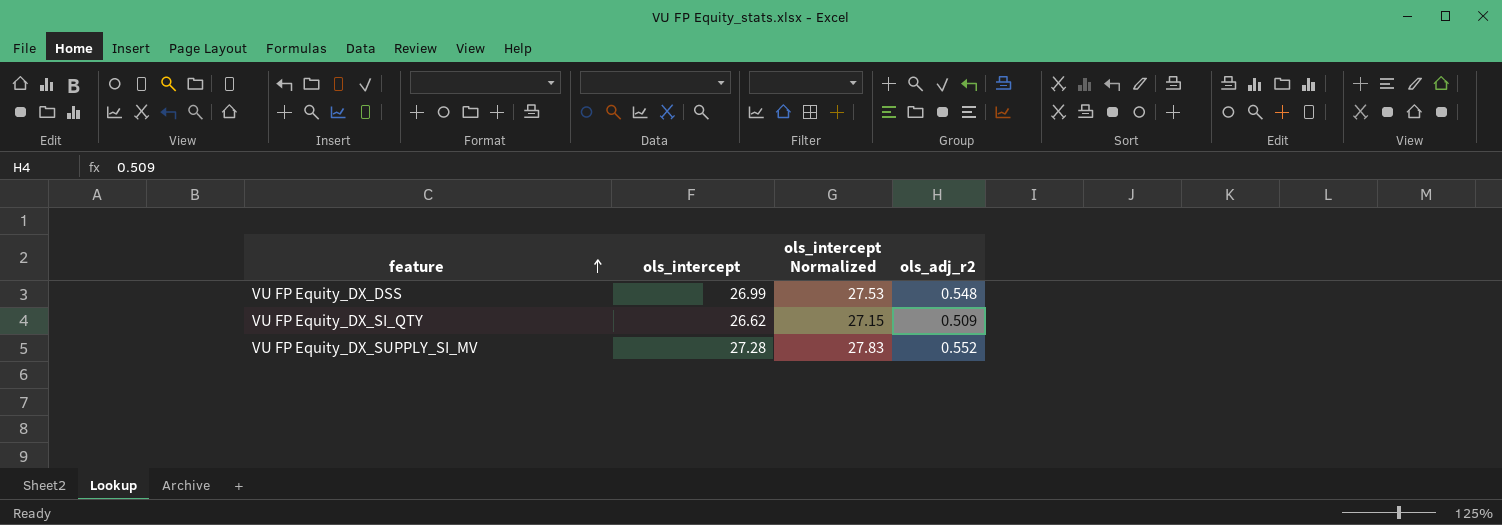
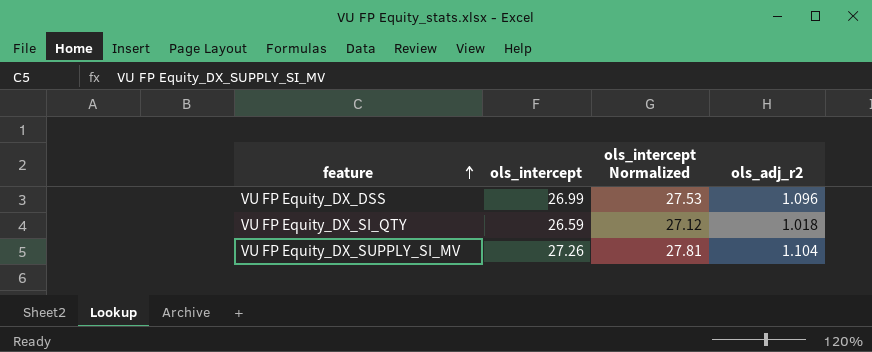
VU FP Equity_DX_DSS | ols_adj_r2: 0.548 -> 1.096
VU FP Equity_DX_SI_QTY | ols_intercept: 26.62 -> 26.59
VU FP Equity_DX_SI_QTY | ols_intercept Normalized: 27.15 -> 27.12
VU FP Equity_DX_SI_QTY | ols_adj_r2: 0.509 -> 1.018
VU FP Equity_DX_SUPPLY_SI_MV | ols_intercept: 27.28 -> 27.26
VU FP Equity_DX_SUPPLY_SI_MV | ols_intercept Normalized: 27.83 -> 27.81
VU FP Equity_DX_SUPPLY_SI_MV | ols_adj_r2: 0.552 -> 1.104

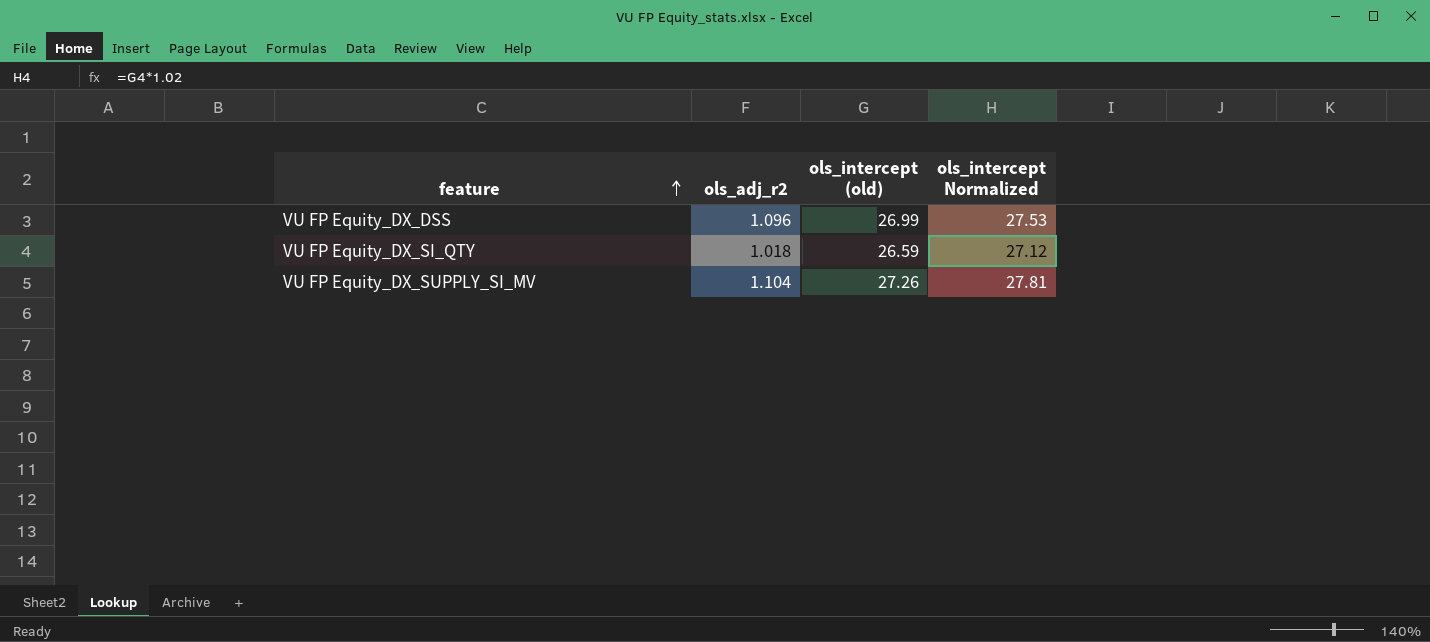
column ols_adj_r2 | position: 4 -> 2
column name: ols_intercept -> ols_intercept (old)

